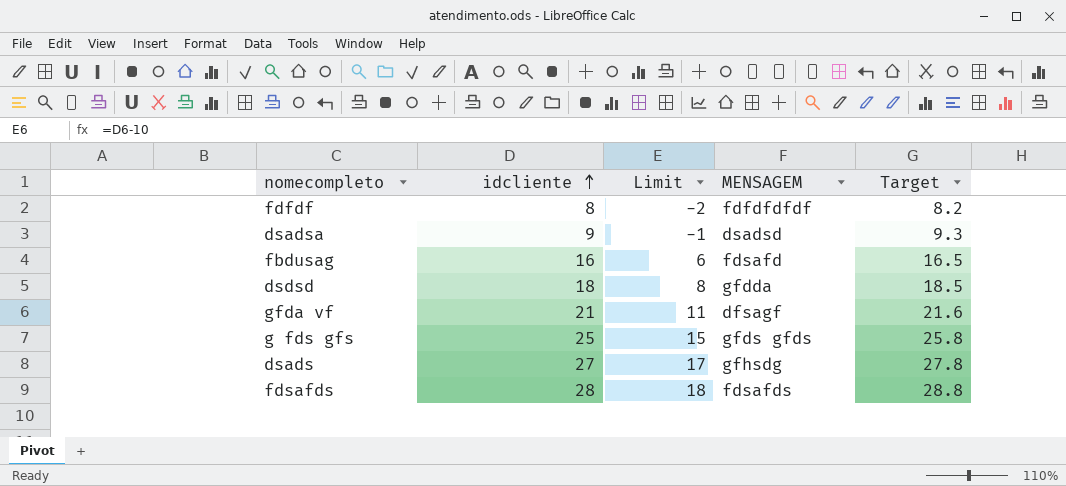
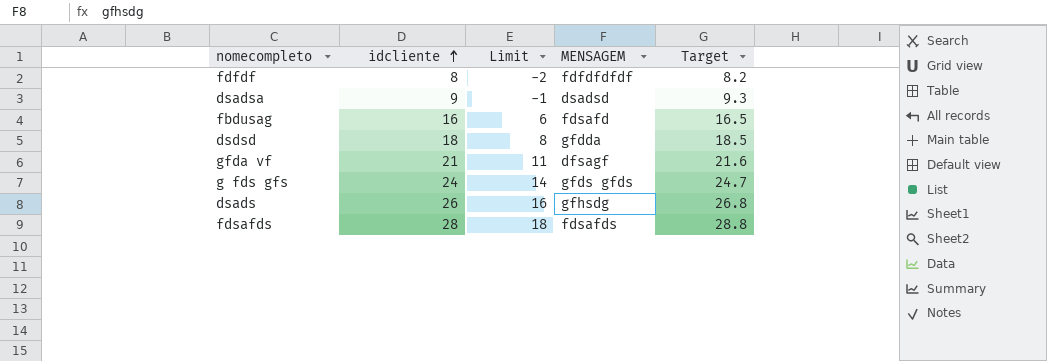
g fds gfs | idcliente: 25 -> 24
g fds gfs | Limit: 15 -> 14
g fds gfs | Target: 25.8 -> 24.7
dsads | idcliente: 27 -> 26
dsads | Limit: 17 -> 16
dsads | Target: 27.8 -> 26.8

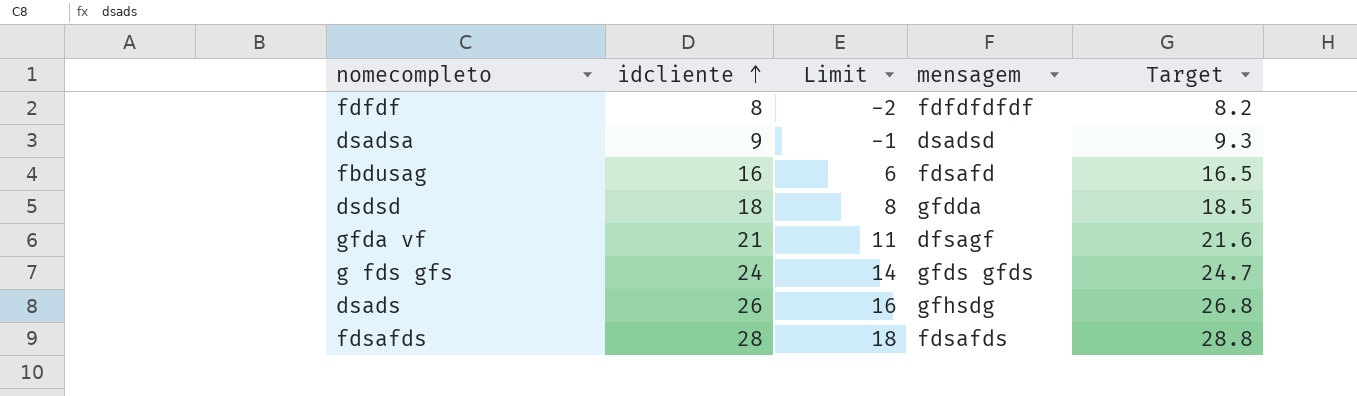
column name: MENSAGEM -> mensagem

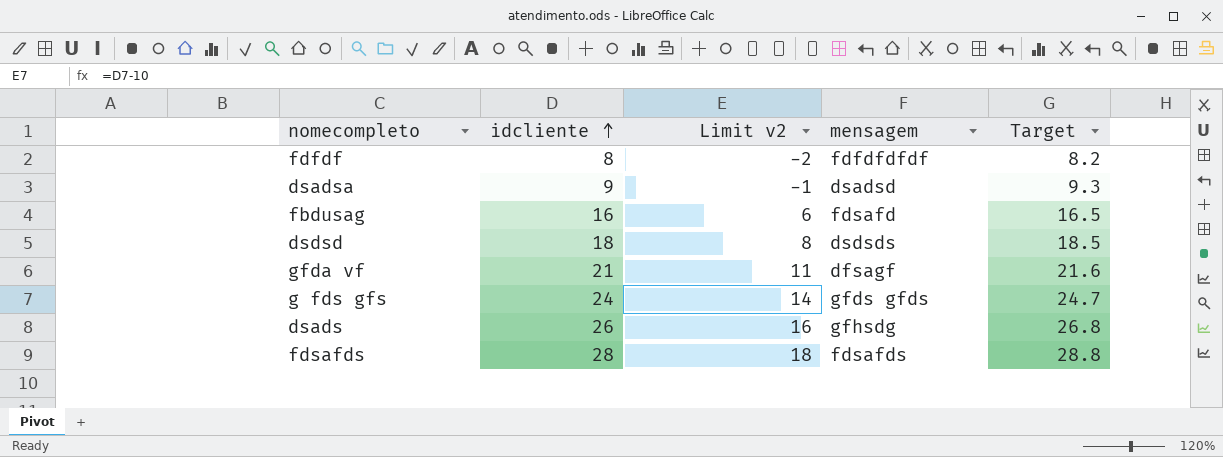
column name: Limit -> Limit v2
dsdsd | mensagem: gfdda -> dsdsds

